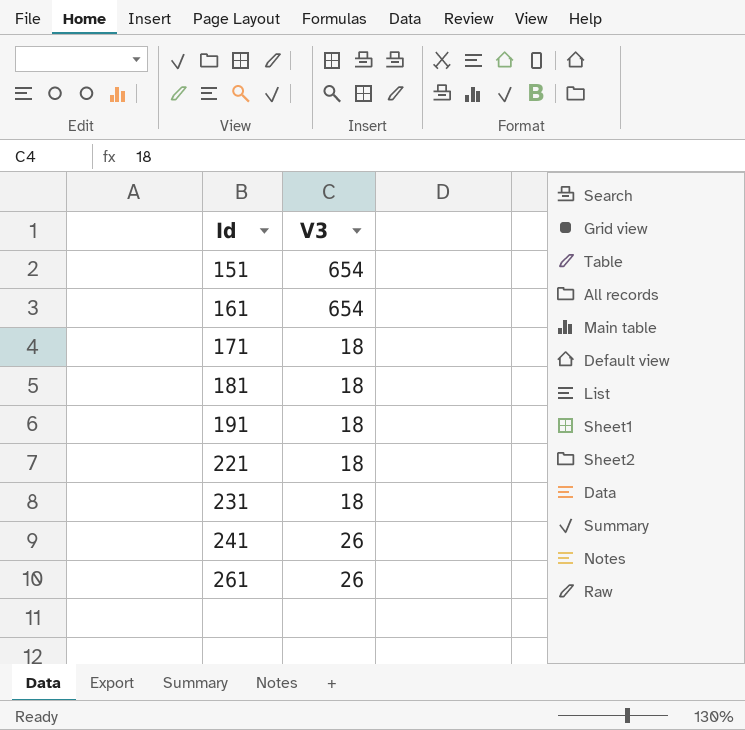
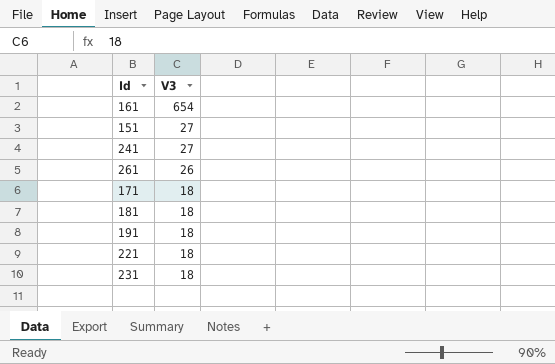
row order: Id ascending -> V3 descending
151 | V3: 654 -> 27
241 | V3: 26 -> 27

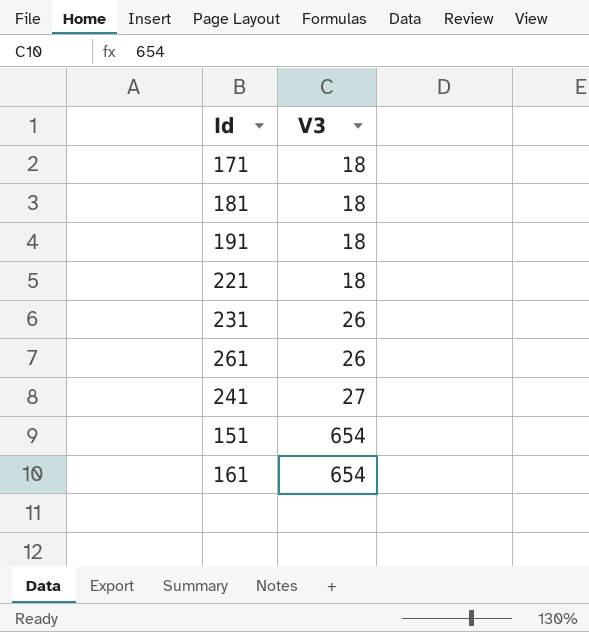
row order: V3 descending -> V3 ascending
231 | V3: 18 -> 26
151 | V3: 27 -> 654

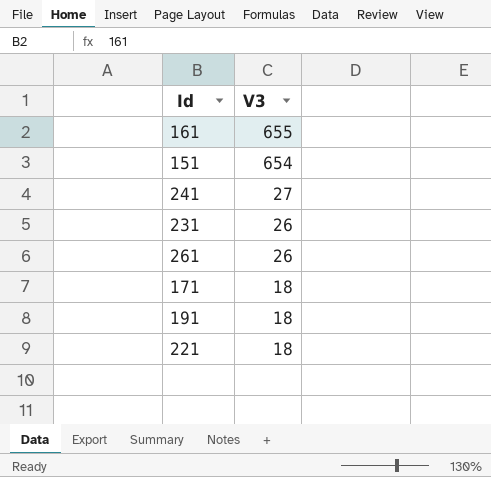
row order: V3 ascending -> V3 descending
row 181: 18 -> none
161 | V3: 654 -> 655

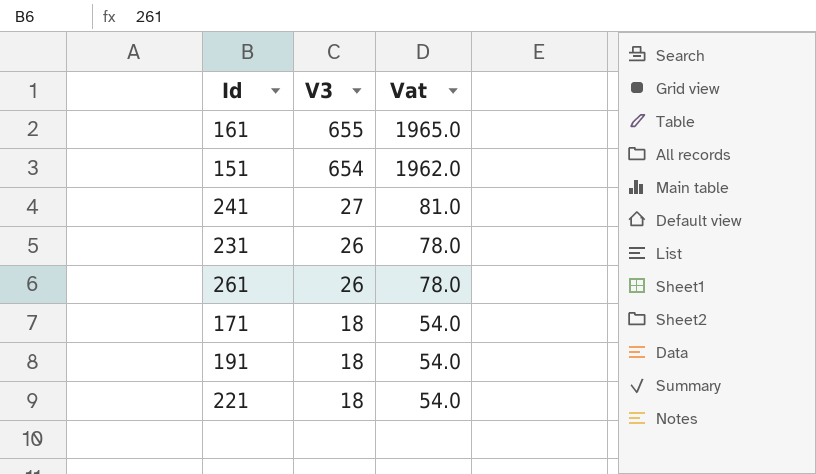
column Vat | formula: none -> [V3] * 3

